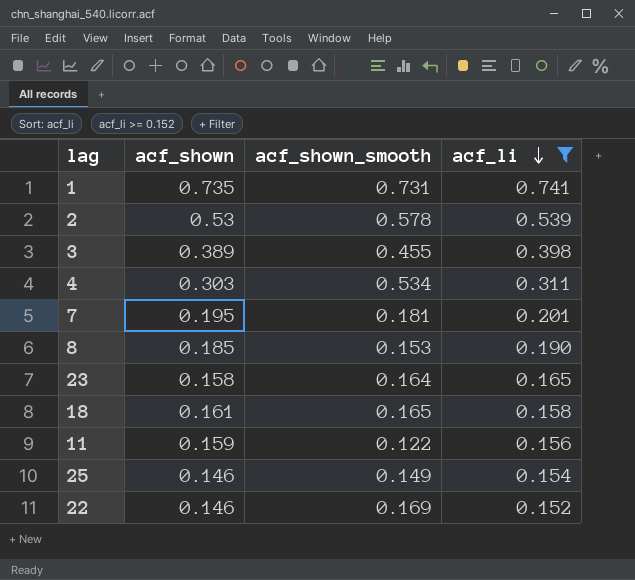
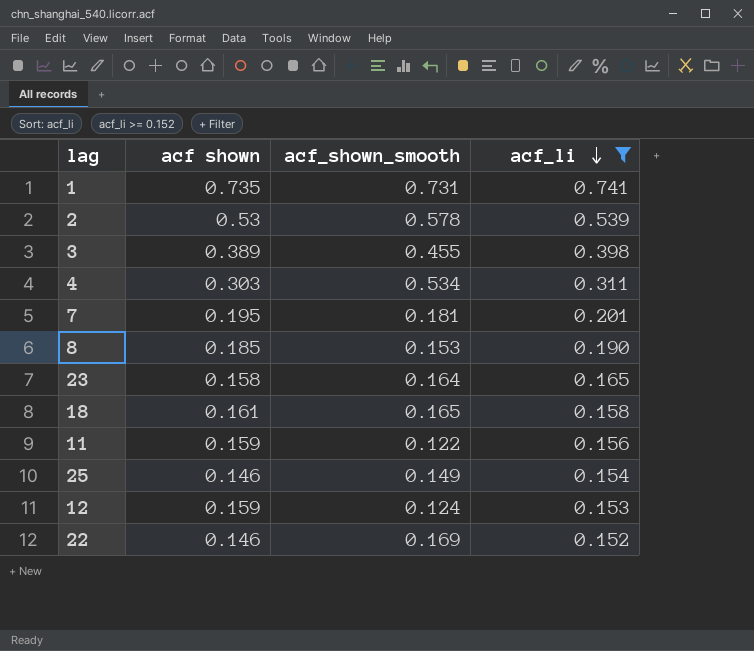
column name: acf_shown -> acf shown
row 12: none -> 0.159 | 0.124 | 0.153

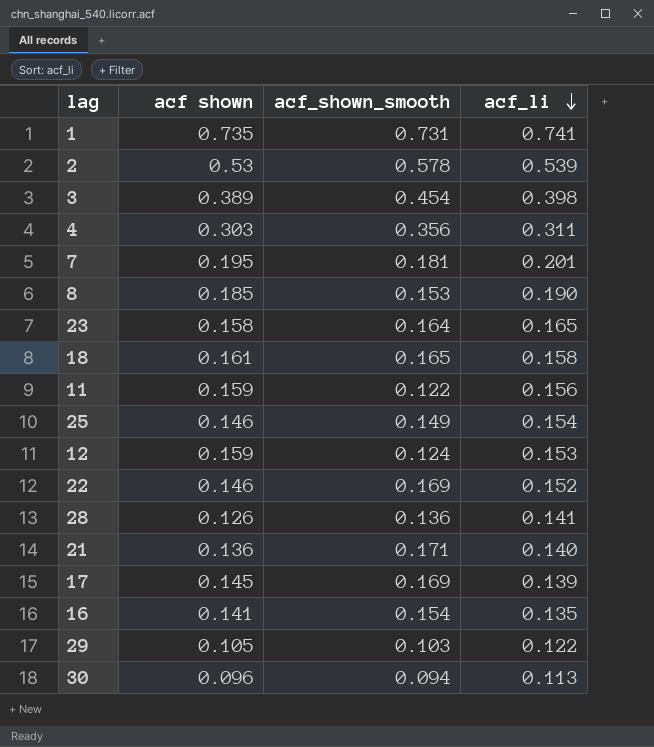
filter: acf_li >= 0.152 -> none
3 | acf_shown_smooth: 0.455 -> 0.454
4 | acf_shown_smooth: 0.534 -> 0.356

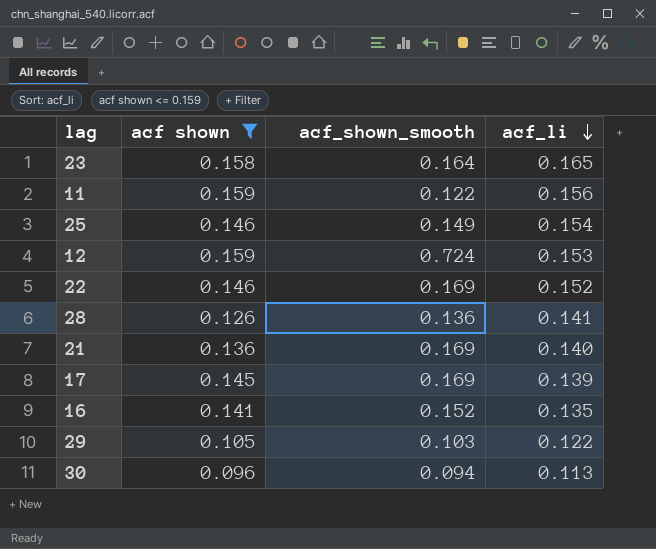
filter: none -> acf shown <= 0.159
12 | acf_shown_smooth: 0.124 -> 0.724
21 | acf_shown_smooth: 0.171 -> 0.169
16 | acf_shown_smooth: 0.154 -> 0.152

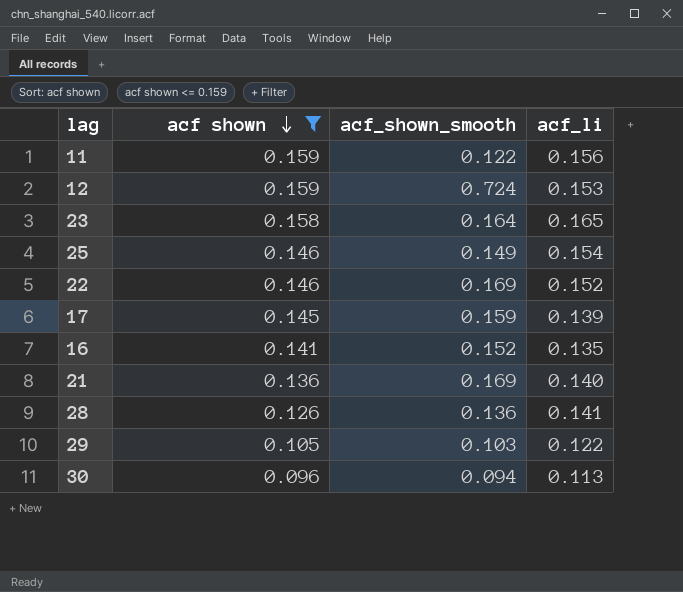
row order: acf_li descending -> acf shown descending
17 | acf_shown_smooth: 0.169 -> 0.159

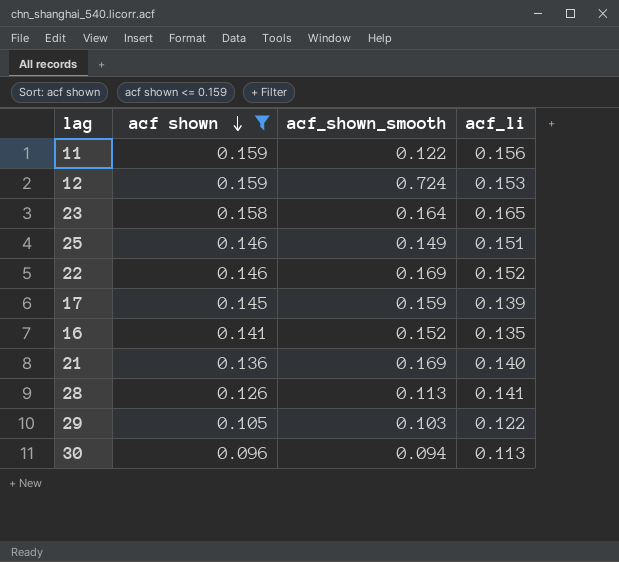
25 | acf_li: 0.154 -> 0.151
28 | acf_shown_smooth: 0.136 -> 0.113

